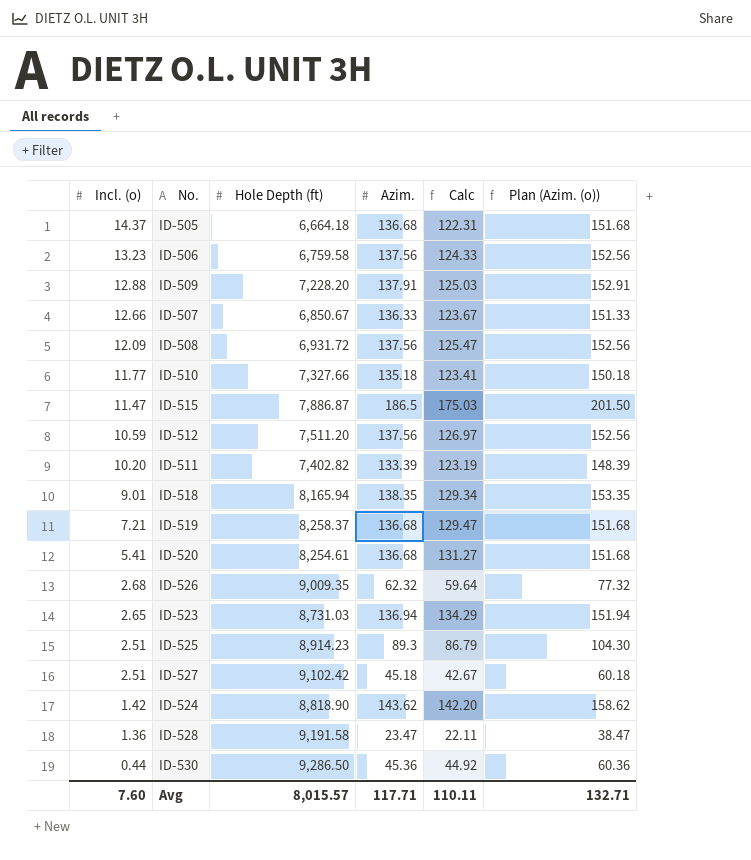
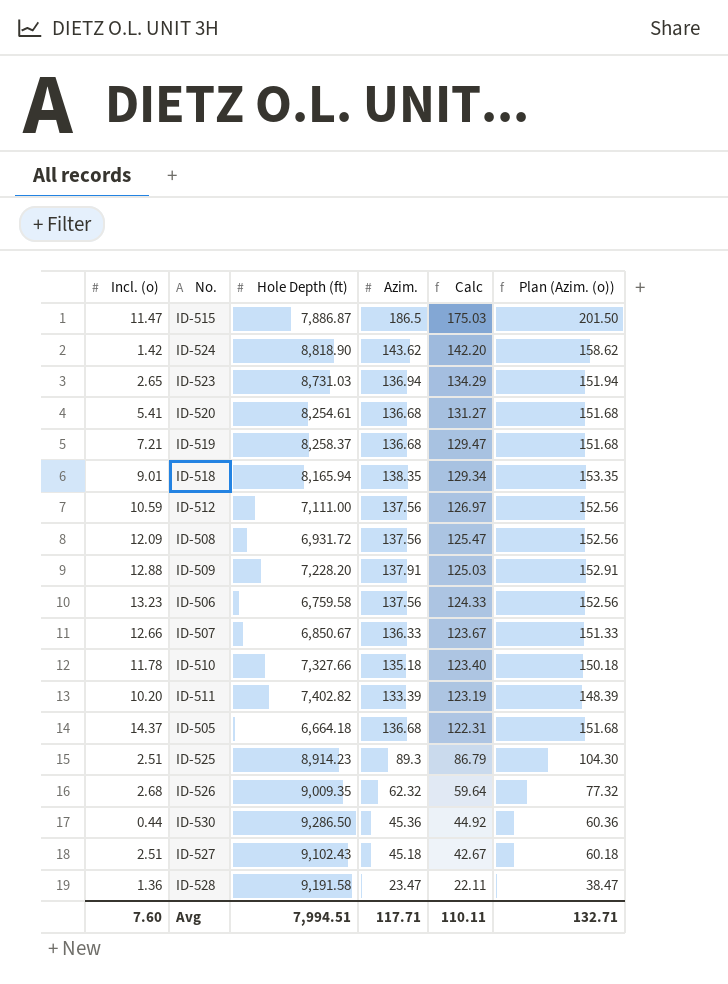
row order: Incl. (o) descending -> Calc descending
ID-512 | Hole Depth (ft): 7,511.20 -> 7,111.00
ID-510 | Incl. (o): 11.77 -> 11.78
ID-510 | Calc: 123.41 -> 123.40
ID-527 | Hole Depth (ft): 9,102.42 -> 9,102.43
Avg | Hole Depth (ft): 8,015.57 -> 7,994.51

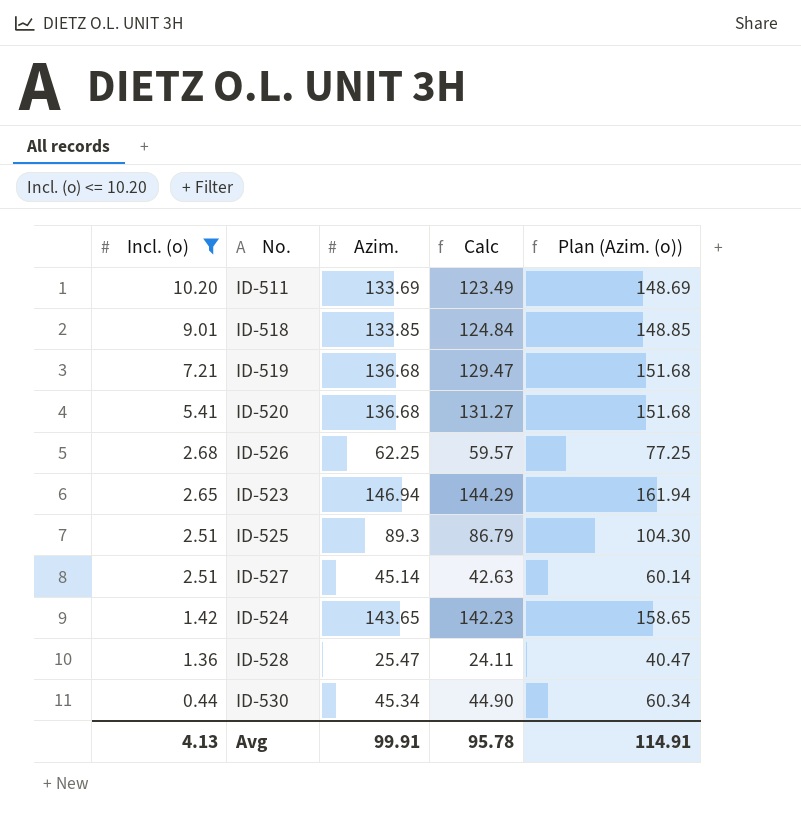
filter: none -> Incl. (o) <= 10.20
row order: Calc descending -> Incl. (o) descending
column Hole Depth (ft) | position: 3 -> none
ID-511 | Azim.: 133.39 -> 133.69
ID-511 | Calc: 123.19 -> 123.49
ID-511 | Plan (Azim. (o)): 148.39 -> 148.69
ID-518 | Azim.: 138.35 -> 133.85
ID-518 | Calc: 129.34 -> 124.84
ID-518 | Plan (Azim. (o)): 153.35 -> 148.85
ID-526 | Azim.: 62.32 -> 62.25
ID-526 | Calc: 59.64 -> 59.57
ID-526 | Plan (Azim. (o)): 77.32 -> 77.25
ID-523 | Azim.: 136.94 -> 146.94
ID-523 | Calc: 134.29 -> 144.29
ID-523 | Plan (Azim. (o)): 151.94 -> 161.94
ID-527 | Azim.: 45.18 -> 45.14
ID-527 | Calc: 42.67 -> 42.63
ID-527 | Plan (Azim. (o)): 60.18 -> 60.14
ID-524 | Azim.: 143.62 -> 143.65
ID-524 | Calc: 142.20 -> 142.23
ID-524 | Plan (Azim. (o)): 158.62 -> 158.65
ID-528 | Azim.: 23.47 -> 25.47
ID-528 | Calc: 22.11 -> 24.11
ID-528 | Plan (Azim. (o)): 38.47 -> 40.47
ID-530 | Azim.: 45.36 -> 45.34
ID-530 | Calc: 44.92 -> 44.90
ID-530 | Plan (Azim. (o)): 60.36 -> 60.34
Avg | Incl. (o): 7.60 -> 4.13
Avg | Azim.: 117.71 -> 99.91
Avg | Calc: 110.11 -> 95.78
Avg | Plan (Azim. (o)): 132.71 -> 114.91

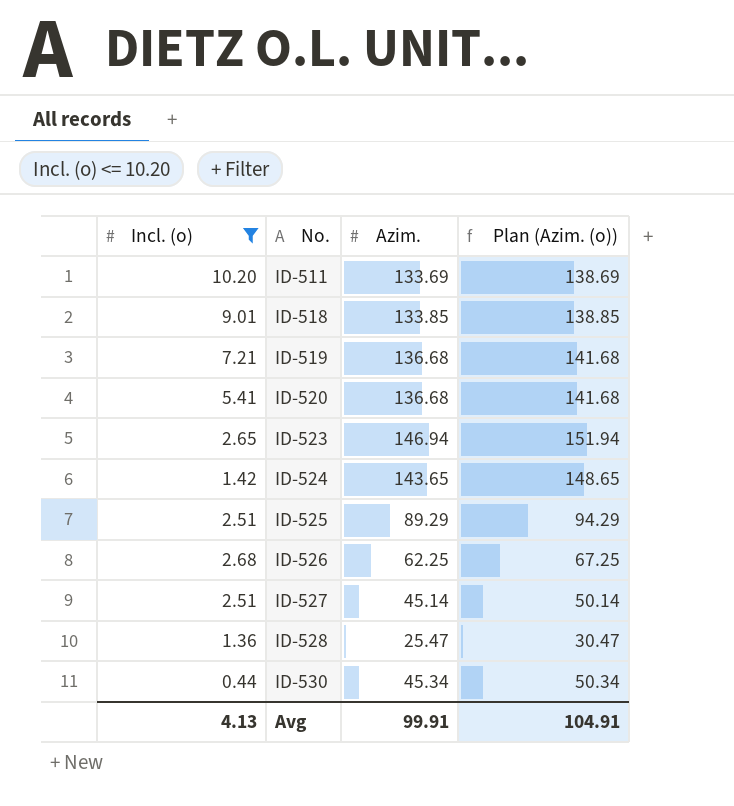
row order: Incl. (o) descending -> No. ascending
column Calc | formula: [Azim.] - [Incl. (o)] -> none
column Plan (Azim. (o)) | formula: [Azim.] + 15 -> [Azim.] + 5
ID-525 | Azim.: 89.3 -> 89.29
Avg | Plan (Azim. (o)): 114.91 -> 104.91

